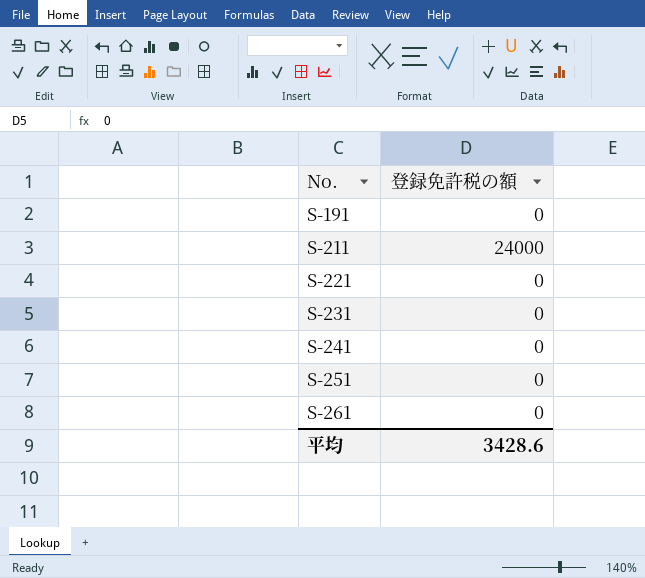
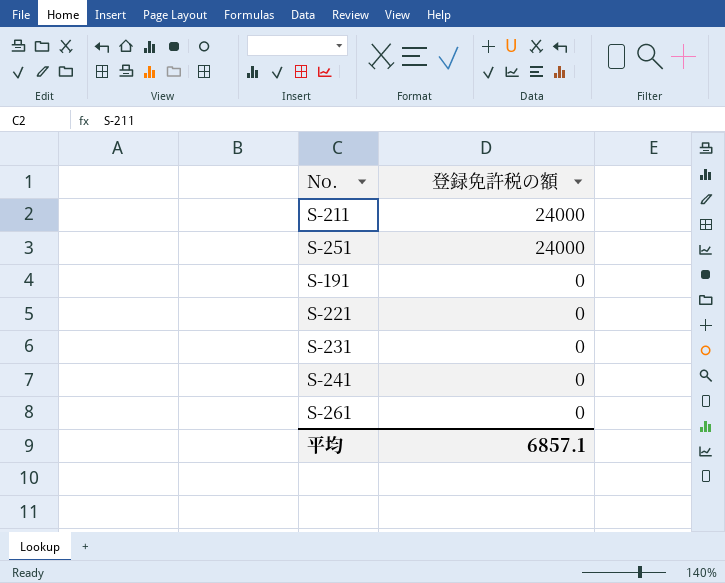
row order: No. ascending -> 登録免許税の額 descending
S-251 | 登録免許税の額: 0 -> 24000
平均 | 登録免許税の額: 3428.6 -> 6857.1

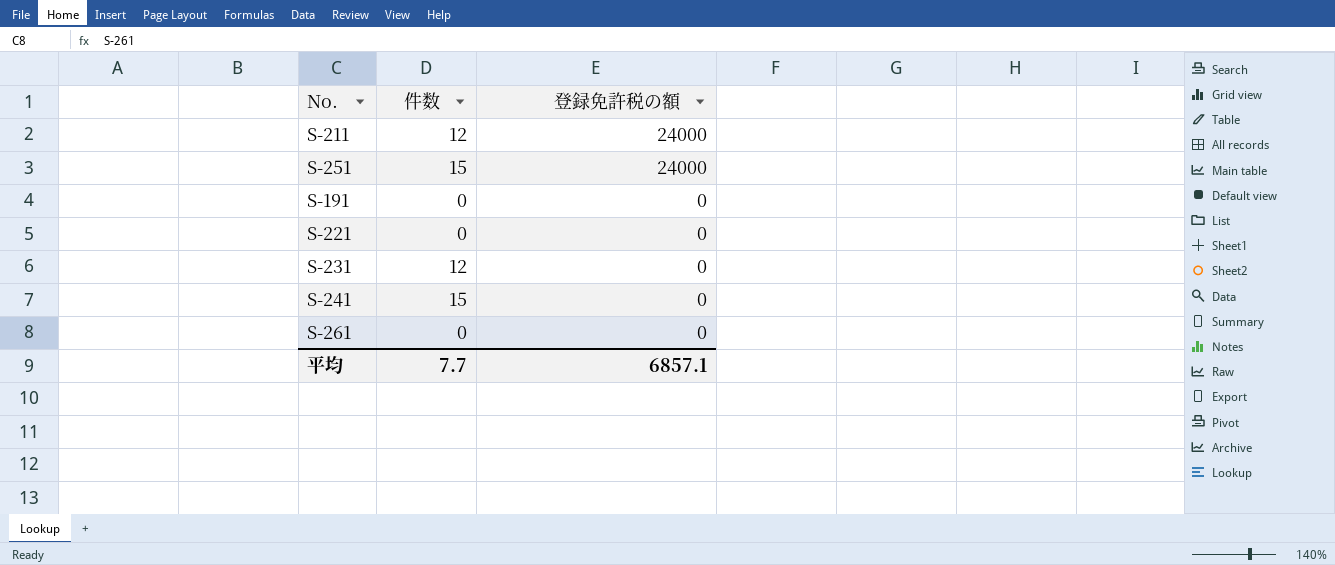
column 件数 | position: none -> 2

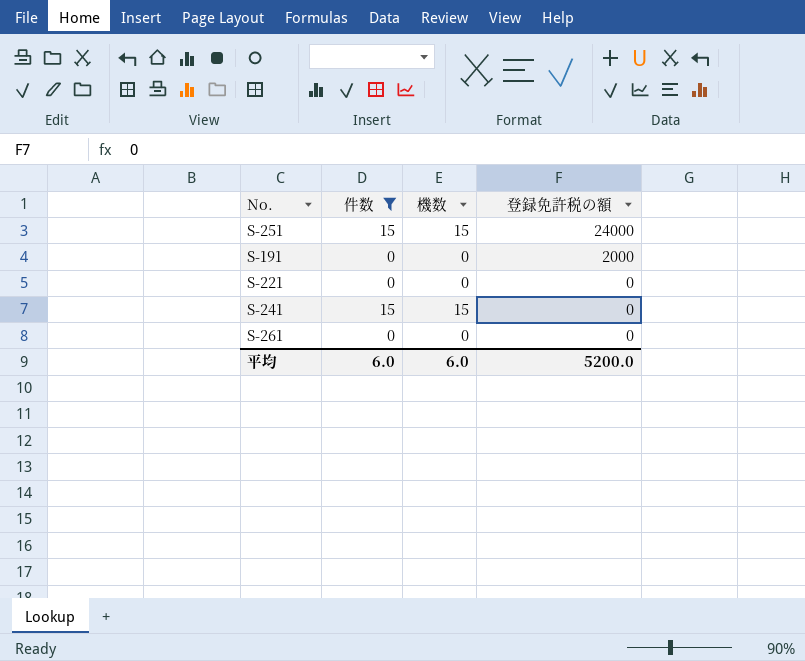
filter: none -> 件数 != 12
column 機数 | position: none -> 3
S-191 | 登録免許税の額: 0 -> 2000
平均 | 件数: 7.7 -> 6.0
平均 | 登録免許税の額: 6857.1 -> 5200.0

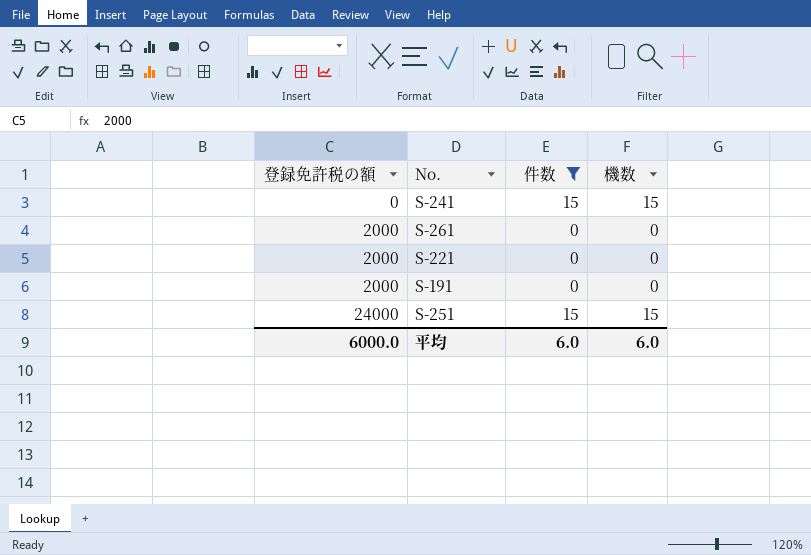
row order: 登録免許税の額 descending -> 登録免許税の額 ascending
column 登録免許税の額 | position: 4 -> 1
S-261 | 登録免許税の額: 0 -> 2000
S-221 | 登録免許税の額: 0 -> 2000
平均 | 登録免許税の額: 5200.0 -> 6000.0

